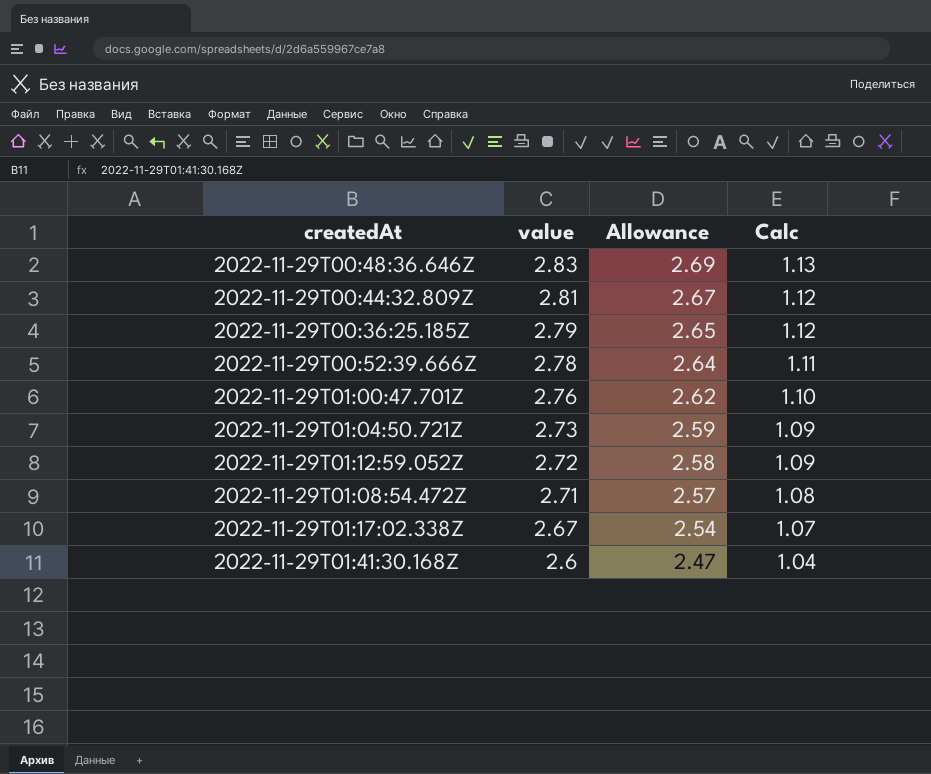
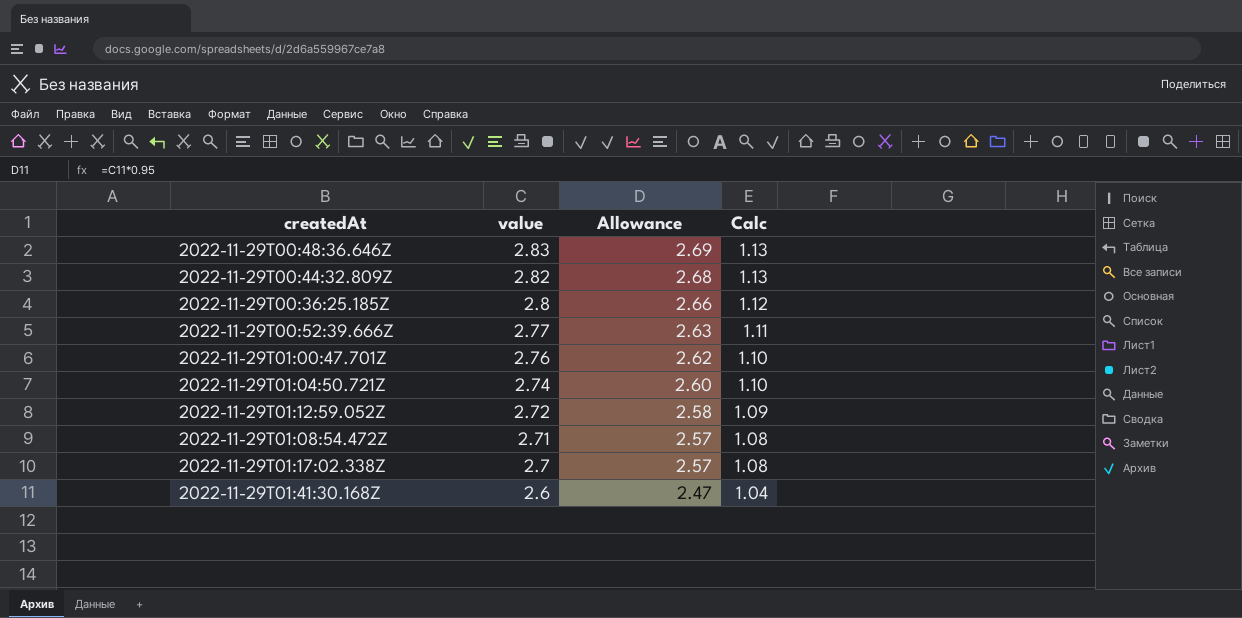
2022-11-29T00:44:32.809Z | value: 2.81 -> 2.82
2022-11-29T00:44:32.809Z | Allowance: 2.67 -> 2.68
2022-11-29T00:44:32.809Z | Calc: 1.12 -> 1.13
2022-11-29T00:36:25.185Z | value: 2.79 -> 2.8
2022-11-29T00:36:25.185Z | Allowance: 2.65 -> 2.66
2022-11-29T00:52:39.666Z | value: 2.78 -> 2.77
2022-11-29T00:52:39.666Z | Allowance: 2.64 -> 2.63
2022-11-29T01:04:50.721Z | value: 2.73 -> 2.74
2022-11-29T01:04:50.721Z | Allowance: 2.59 -> 2.60
2022-11-29T01:04:50.721Z | Calc: 1.09 -> 1.10
2022-11-29T01:17:02.338Z | value: 2.67 -> 2.7
2022-11-29T01:17:02.338Z | Allowance: 2.54 -> 2.57
2022-11-29T01:17:02.338Z | Calc: 1.07 -> 1.08

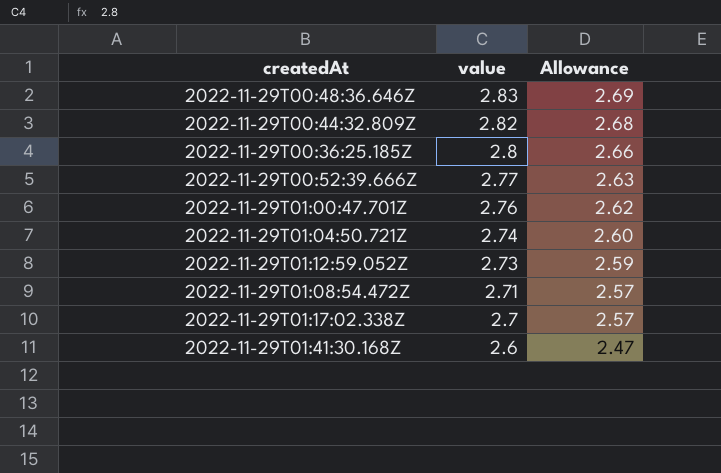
column Calc | formula: [value] * 0.4 -> none
2022-11-29T01:12:59.052Z | value: 2.72 -> 2.73
2022-11-29T01:12:59.052Z | Allowance: 2.58 -> 2.59

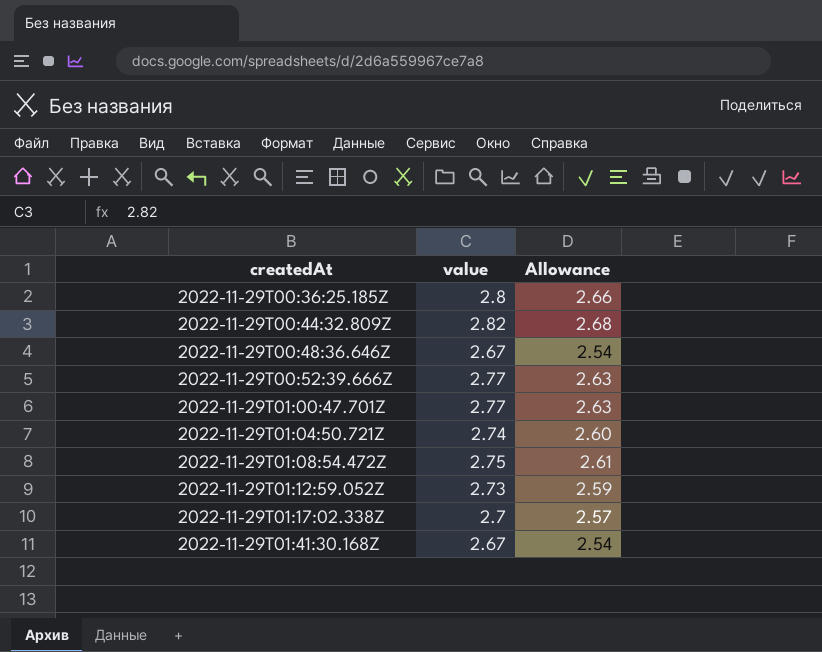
row order: value descending -> createdAt ascending
2022-11-29T00:48:36.646Z | value: 2.83 -> 2.67
2022-11-29T00:48:36.646Z | Allowance: 2.69 -> 2.54
2022-11-29T01:00:47.701Z | value: 2.76 -> 2.77
2022-11-29T01:00:47.701Z | Allowance: 2.62 -> 2.63
2022-11-29T01:08:54.472Z | value: 2.71 -> 2.75
2022-11-29T01:08:54.472Z | Allowance: 2.57 -> 2.61
2022-11-29T01:41:30.168Z | value: 2.6 -> 2.67
2022-11-29T01:41:30.168Z | Allowance: 2.47 -> 2.54

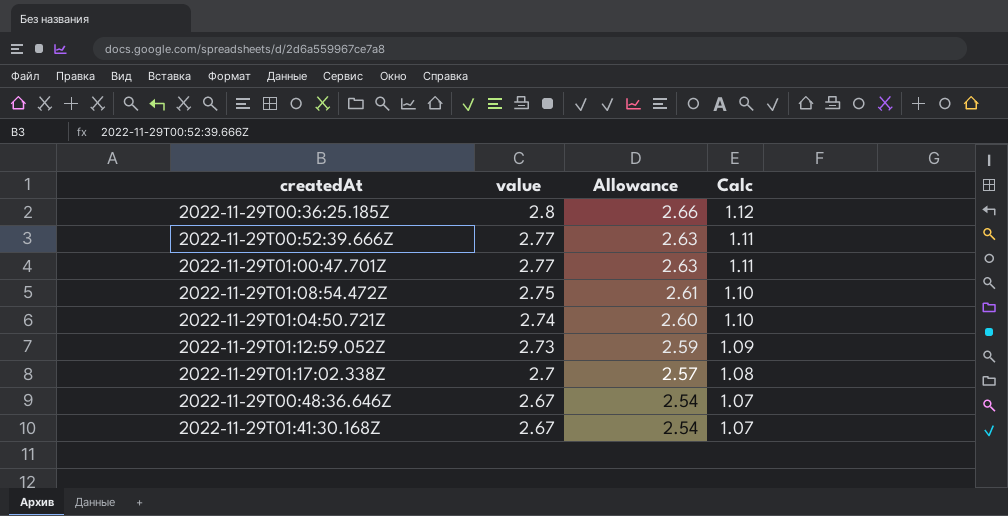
row order: createdAt ascending -> value descending
column Calc | formula: none -> [value] * 0.4
row 2022-11-29T00:44:32.809Z: 2.82 | 2.68 -> none

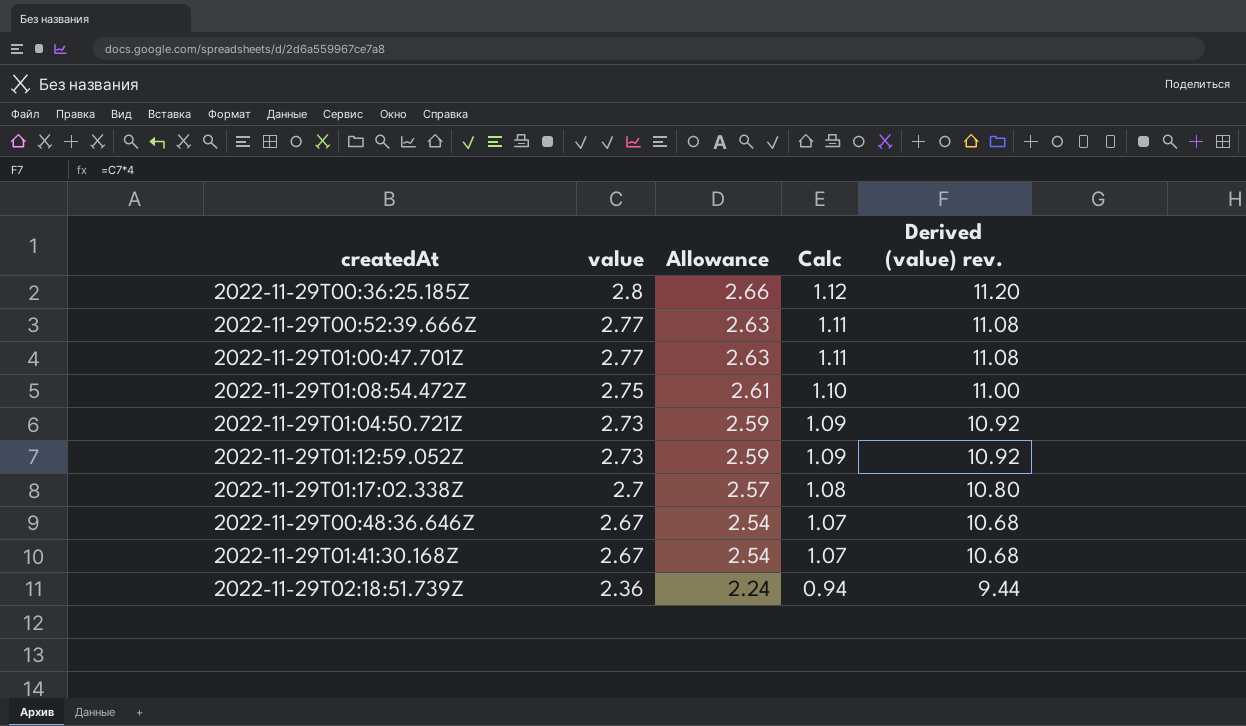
column Derived (value) rev. | formula: none -> [value] * 4
2022-11-29T01:04:50.721Z | value: 2.74 -> 2.73
2022-11-29T01:04:50.721Z | Allowance: 2.60 -> 2.59
2022-11-29T01:04:50.721Z | Calc: 1.10 -> 1.09
row 2022-11-29T02:18:51.739Z: none -> 2.36 | 2.24 | 0.94 | 9.44

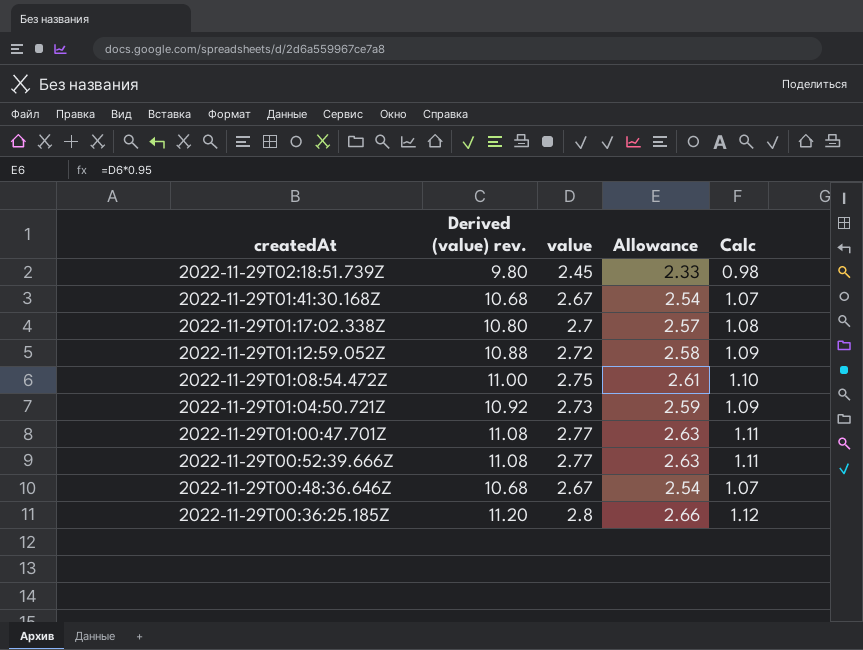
row order: value descending -> createdAt descending
column Derived (value) rev. | position: 5 -> 2
2022-11-29T02:18:51.739Z | Derived (value) rev.: 9.44 -> 9.80
2022-11-29T02:18:51.739Z | value: 2.36 -> 2.45
2022-11-29T02:18:51.739Z | Allowance: 2.24 -> 2.33
2022-11-29T02:18:51.739Z | Calc: 0.94 -> 0.98
2022-11-29T01:12:59.052Z | Derived (value) rev.: 10.92 -> 10.88
2022-11-29T01:12:59.052Z | value: 2.73 -> 2.72
2022-11-29T01:12:59.052Z | Allowance: 2.59 -> 2.58

